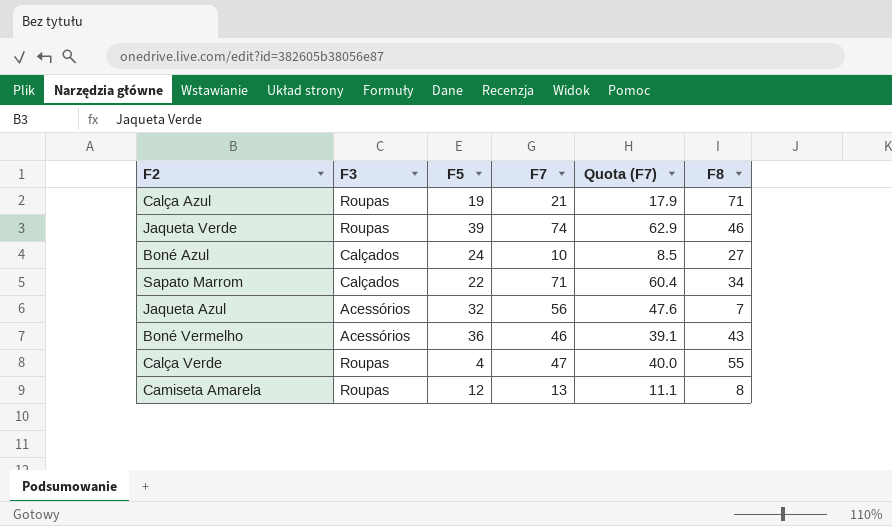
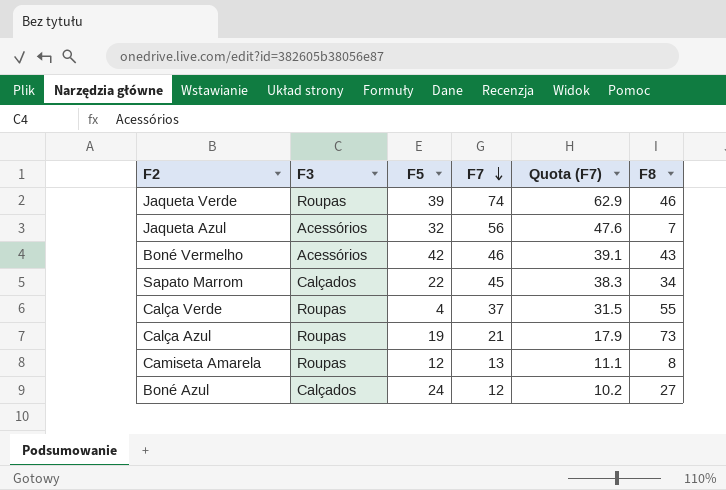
row order: none -> F7 descending
Boné Vermelho | F5: 36 -> 42
Sapato Marrom | F7: 71 -> 45
Sapato Marrom | Quota (F7): 60.4 -> 38.3
Calça Verde | F7: 47 -> 37
Calça Verde | Quota (F7): 40.0 -> 31.5
Calça Azul | F8: 71 -> 73
Boné Azul | F7: 10 -> 12
Boné Azul | Quota (F7): 8.5 -> 10.2

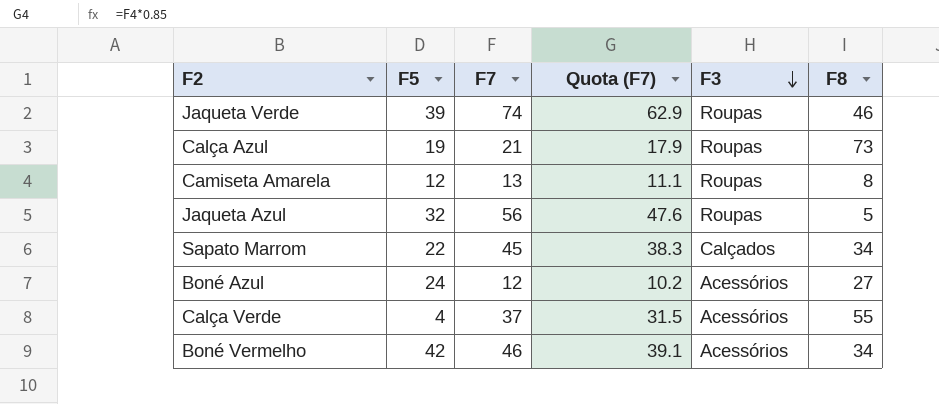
row order: F7 descending -> F3 descending
column F3 | position: 2 -> 5
Jaqueta Azul | F3: Acessórios -> Roupas
Jaqueta Azul | F8: 7 -> 5
Boné Azul | F3: Calçados -> Acessórios
Calça Verde | F3: Roupas -> Acessórios
Boné Vermelho | F8: 43 -> 34

